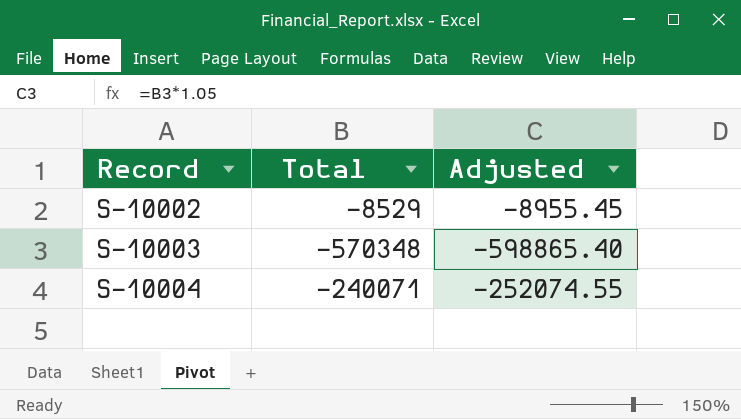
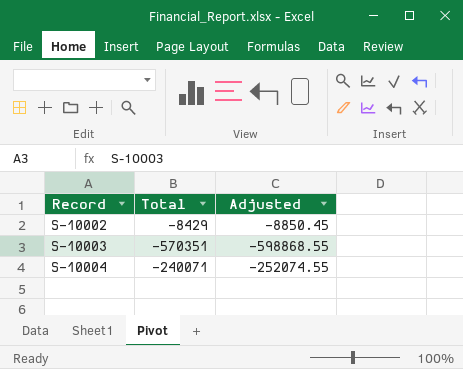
S-10002 | Total: -8529 -> -8429
S-10002 | Adjusted: -8955.45 -> -8850.45
S-10003 | Total: -570348 -> -570351
S-10003 | Adjusted: -598865.40 -> -598868.55

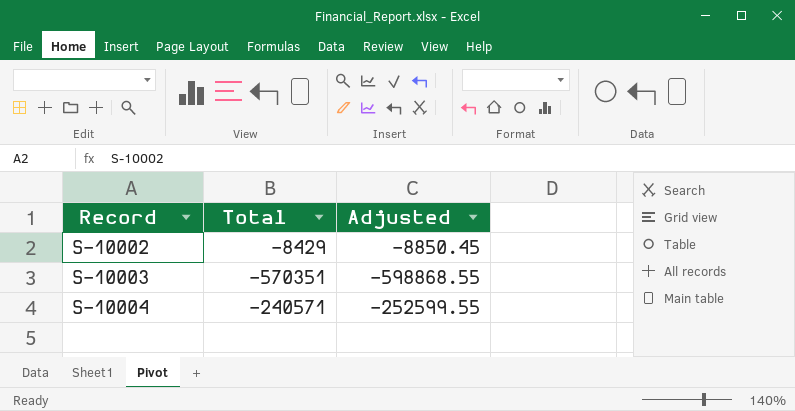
S-10004 | Total: -240071 -> -240571
S-10004 | Adjusted: -252074.55 -> -252599.55

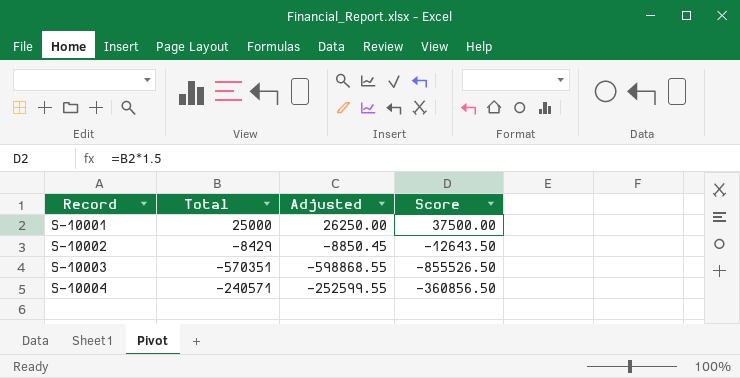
column Score | formula: none -> [Total] * 1.5
row S-10001: none -> 25000 | 26250.00 | 37500.00

